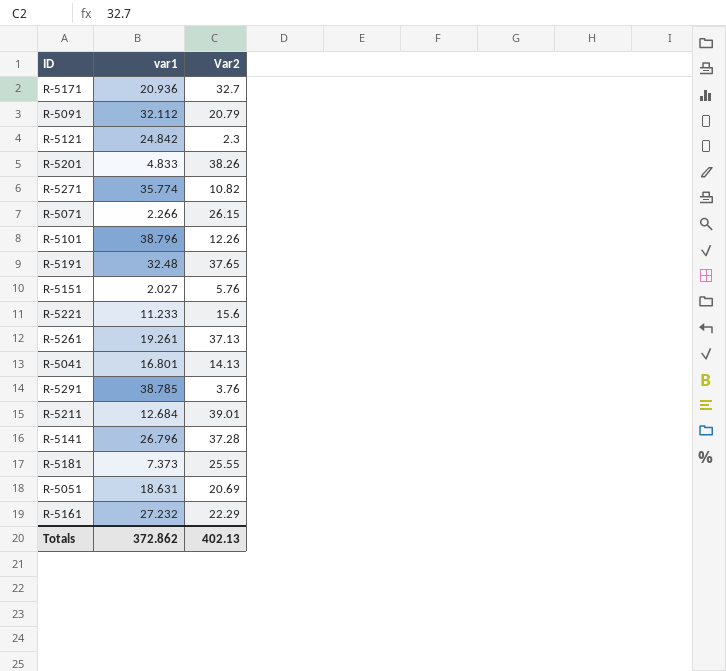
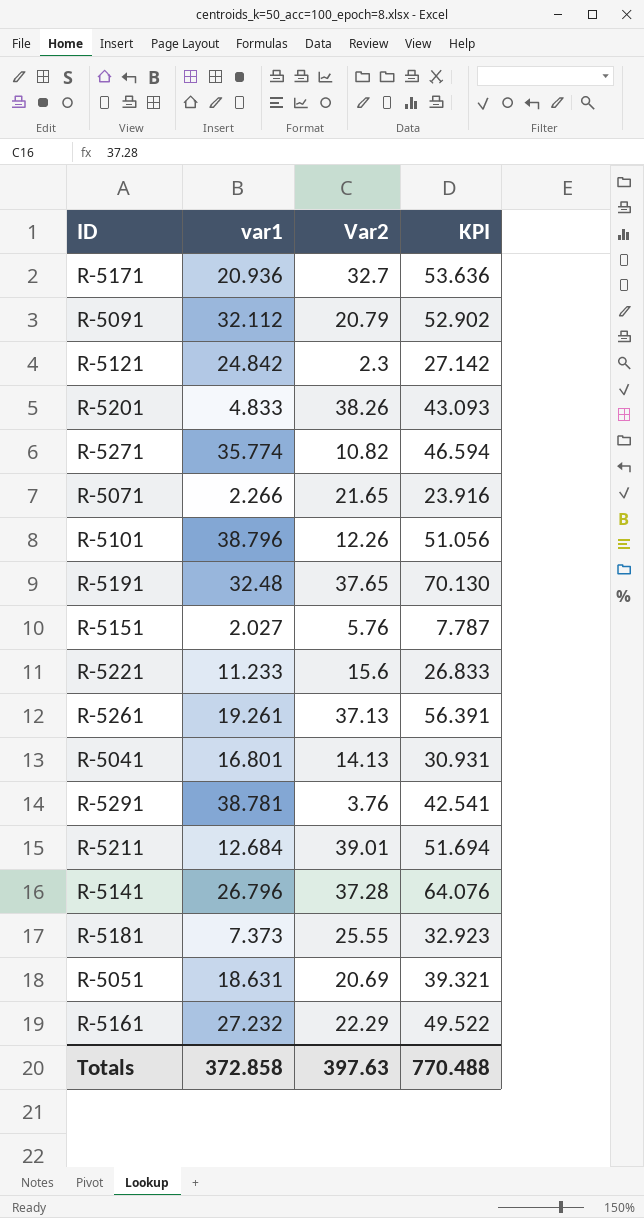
column KPI | formula: none -> [var1] + [Var2]
R-5071 | Var2: 26.15 -> 21.65
R-5291 | var1: 38.785 -> 38.781
Totals | var1: 372.862 -> 372.858
Totals | Var2: 402.13 -> 397.63

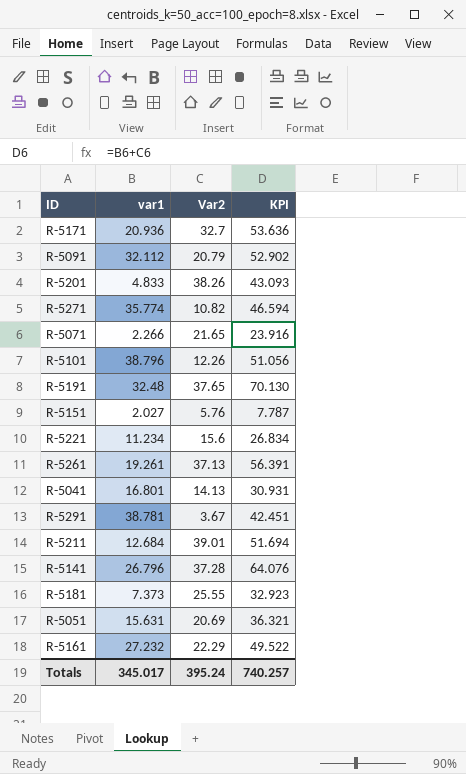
row R-5121: 24.842 | 2.3 | 27.142 -> none
R-5221 | var1: 11.233 -> 11.234
R-5221 | KPI: 26.833 -> 26.834
R-5291 | Var2: 3.76 -> 3.67
R-5291 | KPI: 42.541 -> 42.451
R-5051 | var1: 18.631 -> 15.631
R-5051 | KPI: 39.321 -> 36.321
Totals | var1: 372.858 -> 345.017
Totals | Var2: 397.63 -> 395.24
Totals | KPI: 770.488 -> 740.257

